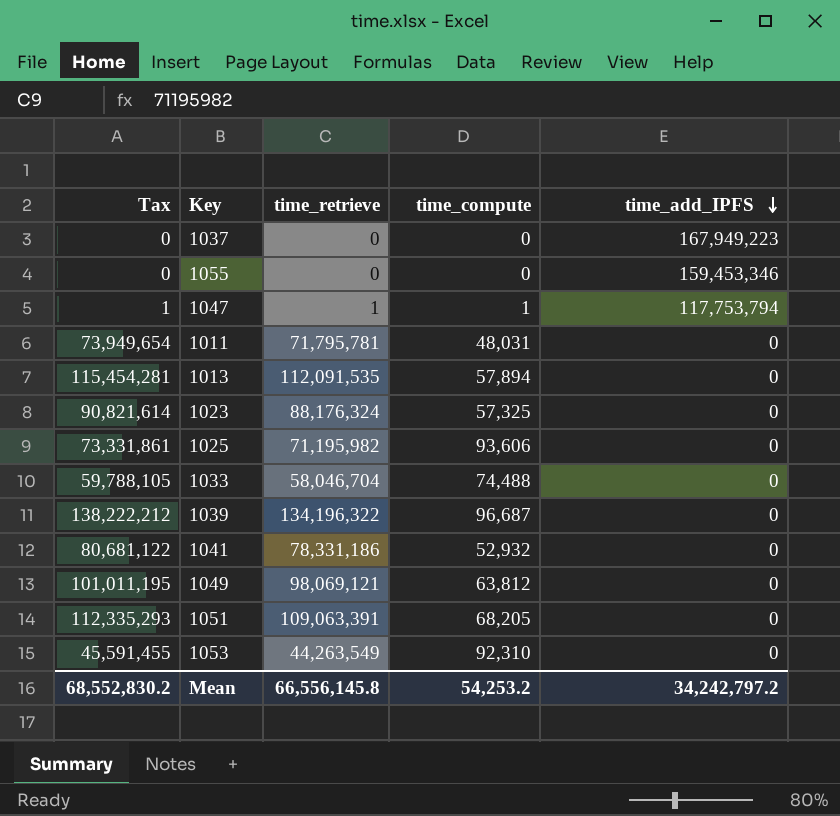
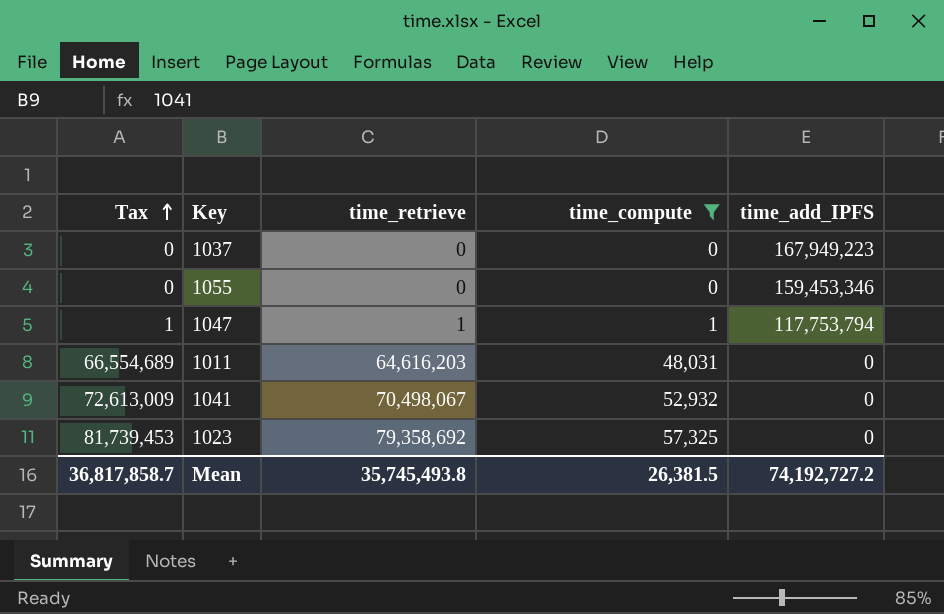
filter: none -> time_compute <= 57,325
row order: time_add_IPFS descending -> Tax ascending
1011 | Tax: 73,949,654 -> 66,554,689
1011 | time_retrieve: 71,795,781 -> 64,616,203
1041 | Tax: 80,681,122 -> 72,613,009
1041 | time_retrieve: 78,331,186 -> 70,498,067
1023 | Tax: 90,821,614 -> 81,739,453
1023 | time_retrieve: 88,176,324 -> 79,358,692
Mean | Tax: 68,552,830.2 -> 36,817,858.7
Mean | time_retrieve: 66,556,145.8 -> 35,745,493.8
Mean | time_compute: 54,253.2 -> 26,381.5
Mean | time_add_IPFS: 34,242,797.2 -> 74,192,727.2

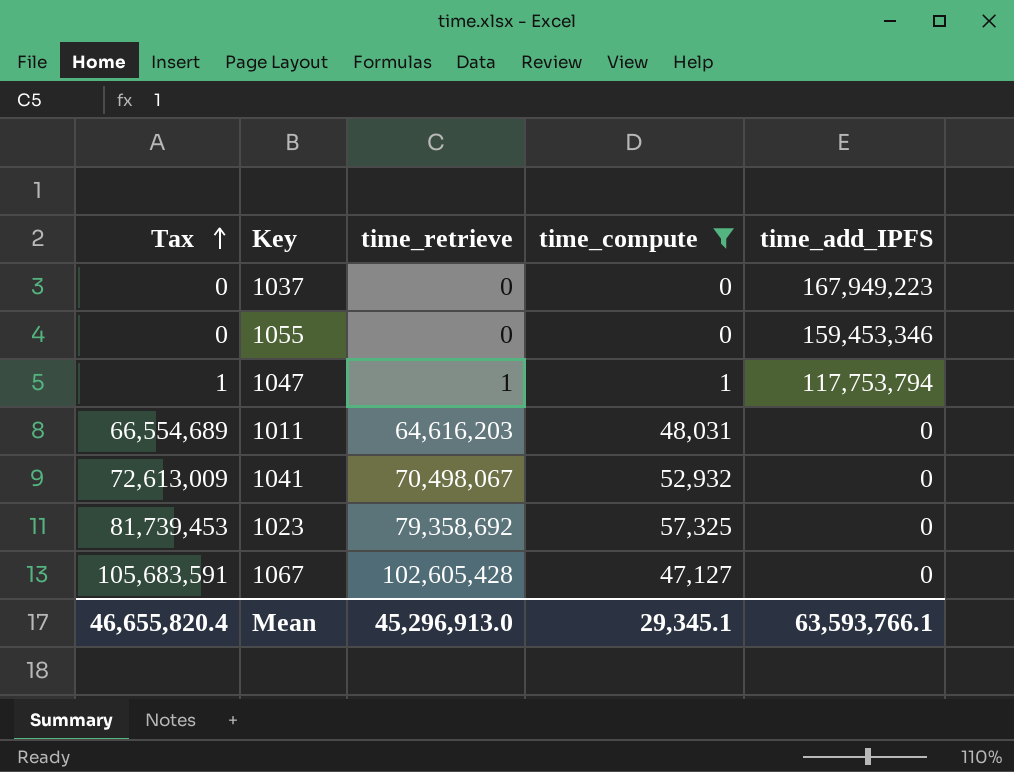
row 1067: none -> 105,683,591 | 102,605,428 | 47,127 | 0
Mean | Tax: 36,817,858.7 -> 46,655,820.4
Mean | time_retrieve: 35,745,493.8 -> 45,296,913.0
Mean | time_compute: 26,381.5 -> 29,345.1
Mean | time_add_IPFS: 74,192,727.2 -> 63,593,766.1

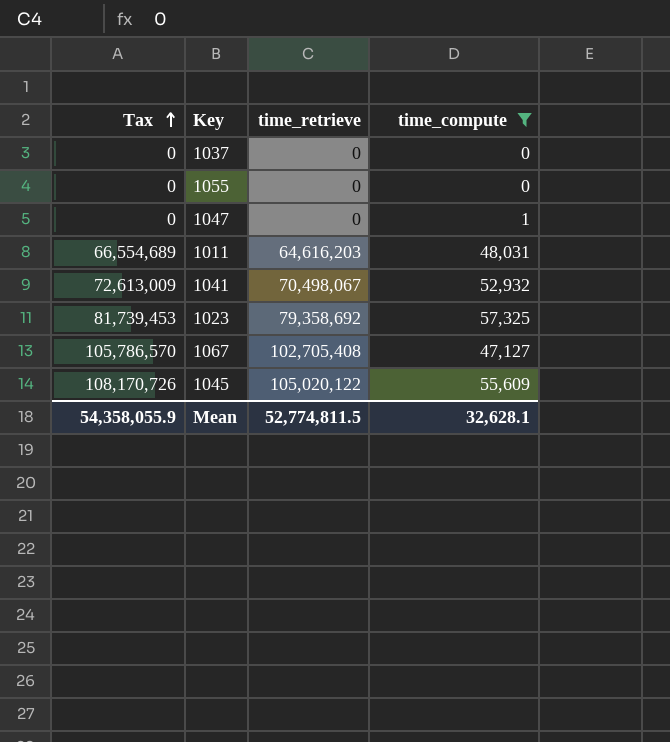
column time_add_IPFS | position: 5 -> none
1047 | Tax: 1 -> 0
1047 | time_retrieve: 1 -> 0
1067 | Tax: 105,683,591 -> 105,786,570
1067 | time_retrieve: 102,605,428 -> 102,705,408
row 1045: none -> 108,170,726 | 105,020,122 | 55,609
Mean | Tax: 46,655,820.4 -> 54,358,055.9
Mean | time_retrieve: 45,296,913.0 -> 52,774,811.5
Mean | time_compute: 29,345.1 -> 32,628.1

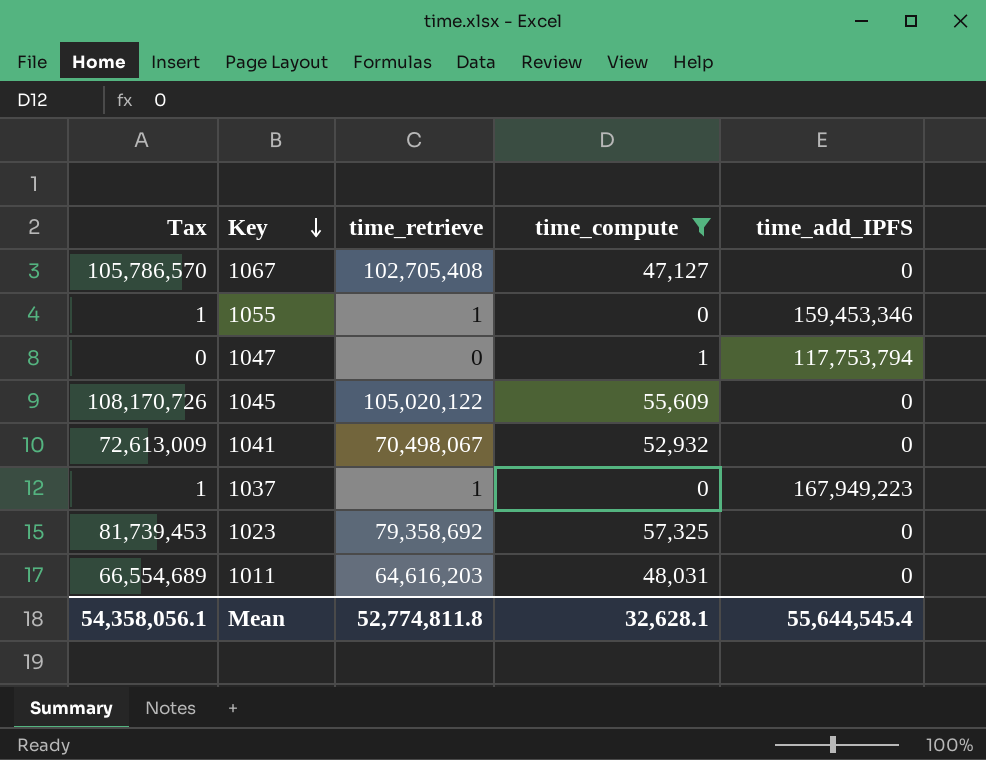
row order: Tax ascending -> Key descending
column time_add_IPFS | position: none -> 5
1055 | Tax: 0 -> 1
1055 | time_retrieve: 0 -> 1
1037 | Tax: 0 -> 1
1037 | time_retrieve: 0 -> 1
Mean | Tax: 54,358,055.9 -> 54,358,056.1
Mean | time_retrieve: 52,774,811.5 -> 52,774,811.8

